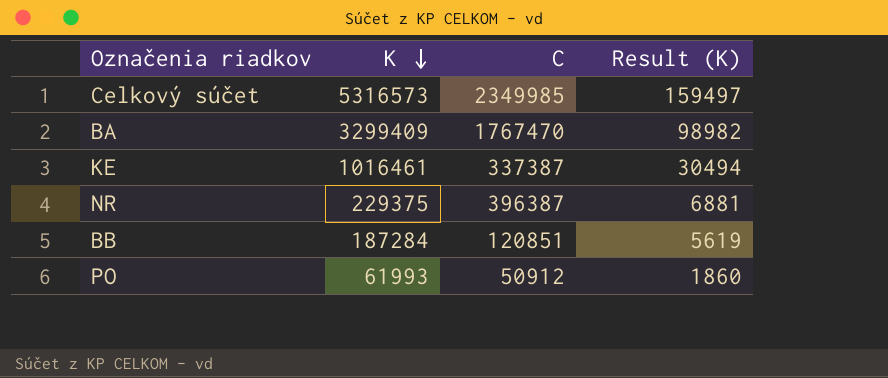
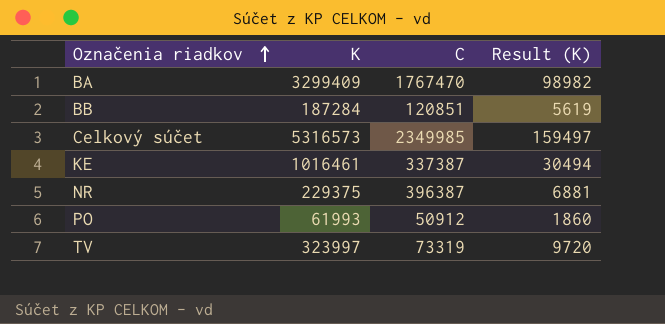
row order: K descending -> Označenia riadkov ascending
row TV: none -> 323997 | 73319 | 9720

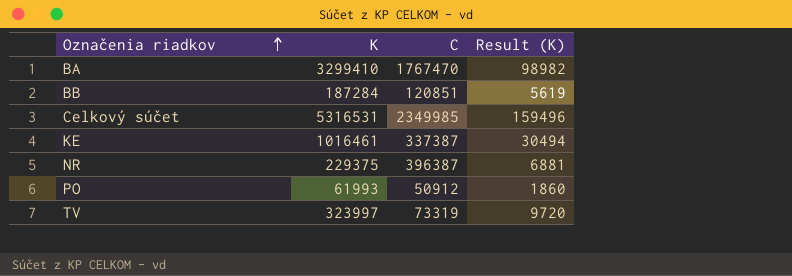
BA | K: 3299409 -> 3299410
Celkový súčet | K: 5316573 -> 5316531
Celkový súčet | Result (K): 159497 -> 159496

